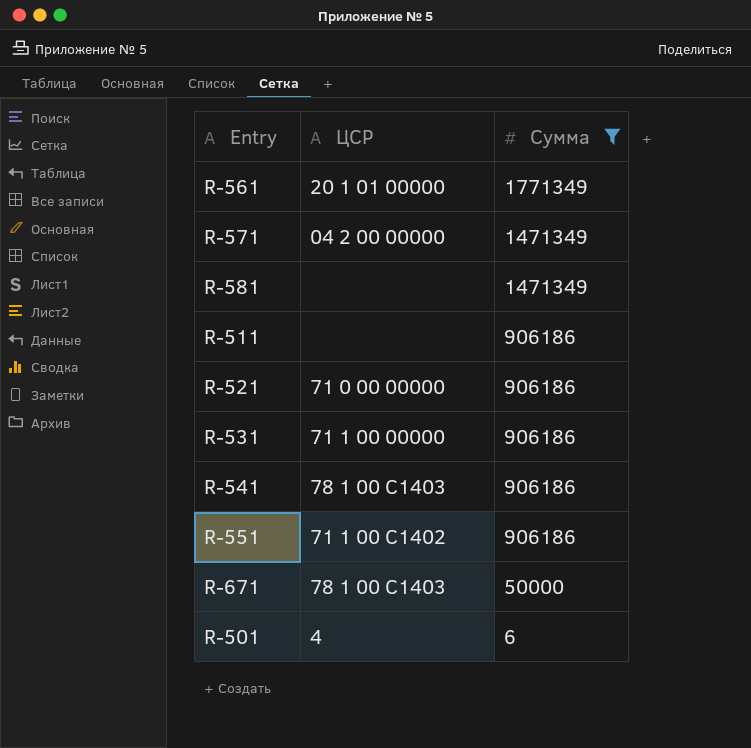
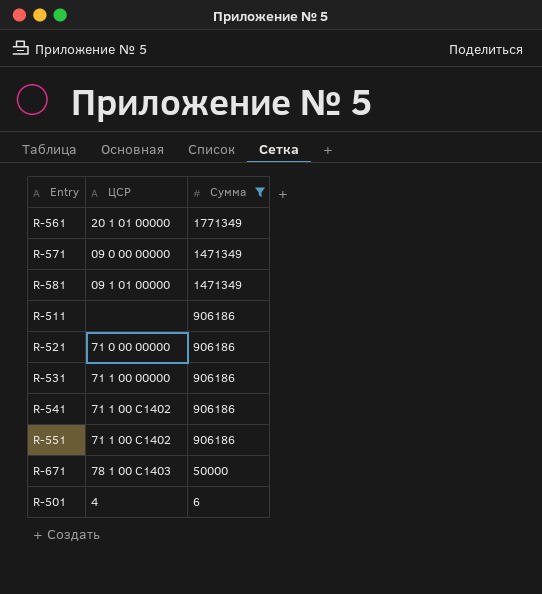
R-571 | ЦСР: 04 2 00 00000 -> 09 0 00 00000
R-581 | ЦСР: none -> 09 1 01 00000
R-541 | ЦСР: 78 1 00 С1403 -> 71 1 00 С1402

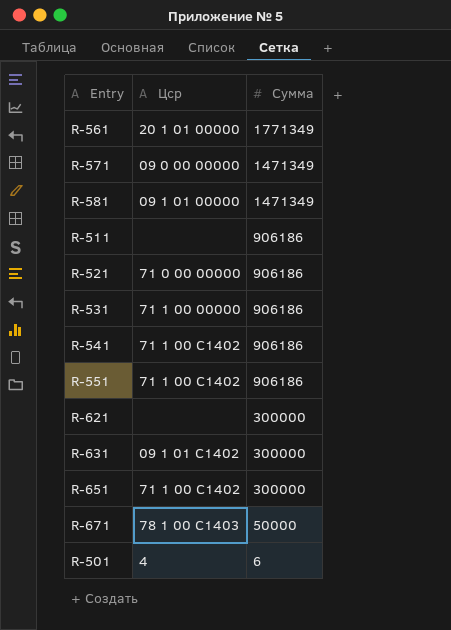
filter: Сумма != 300000 -> none
column name: ЦСР -> Цср

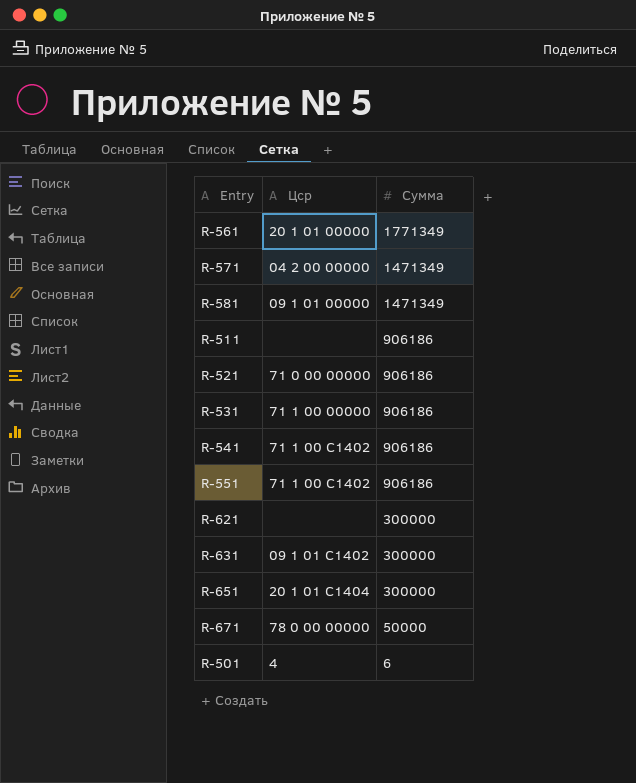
R-571 | Цср: 09 0 00 00000 -> 04 2 00 00000
R-651 | Цср: 71 1 00 С1402 -> 20 1 01 С1404
R-671 | Цср: 78 1 00 С1403 -> 78 0 00 00000

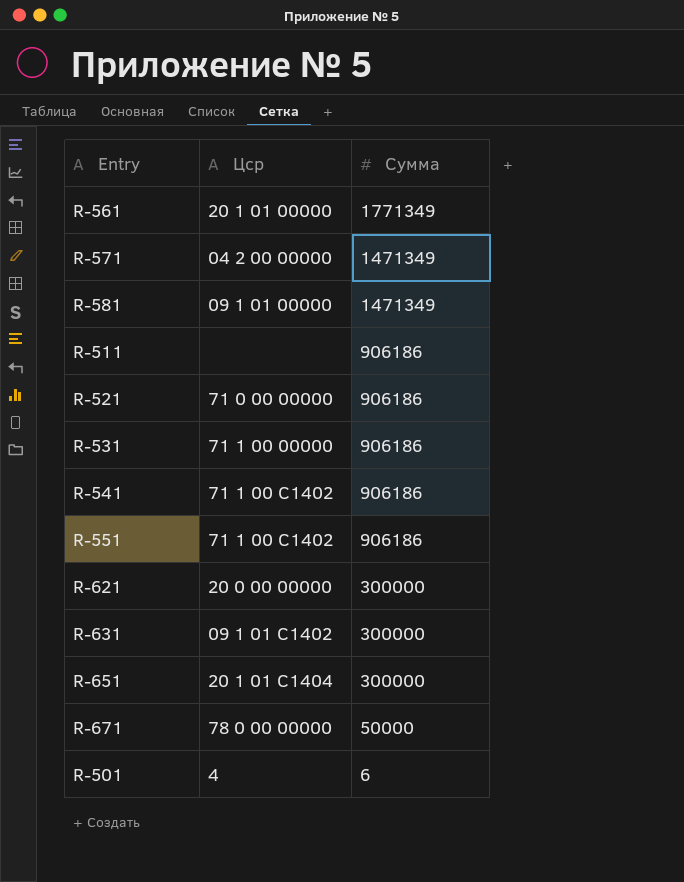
R-621 | Цср: none -> 20 0 00 00000

